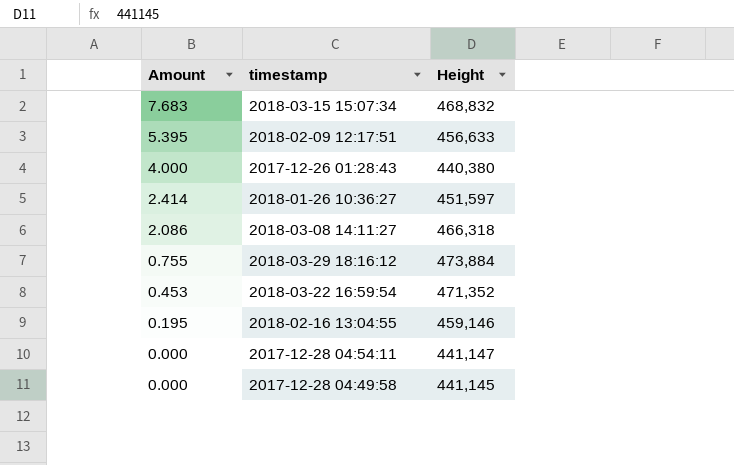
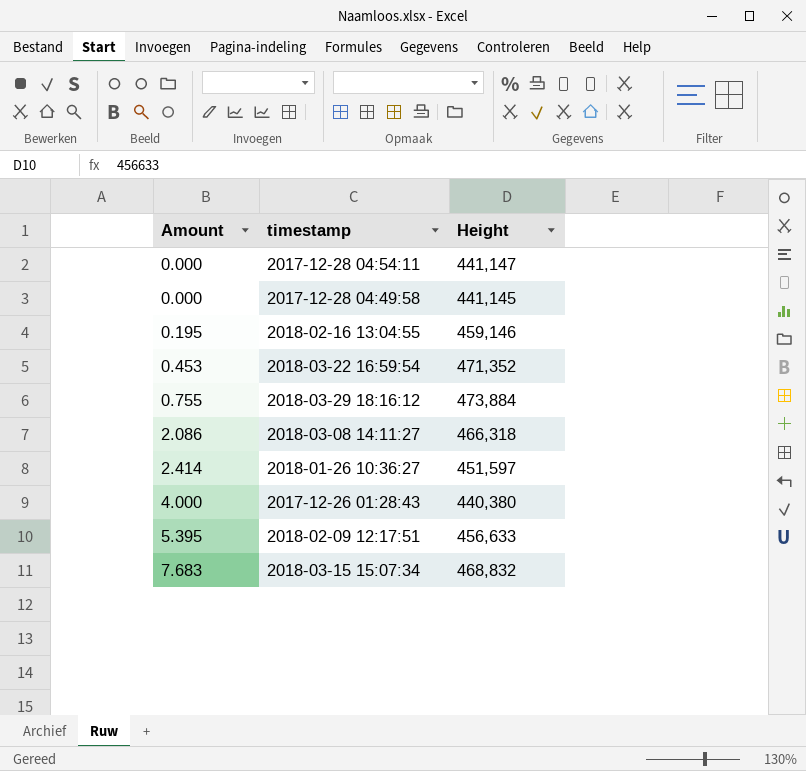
row order: Amount descending -> Amount ascending

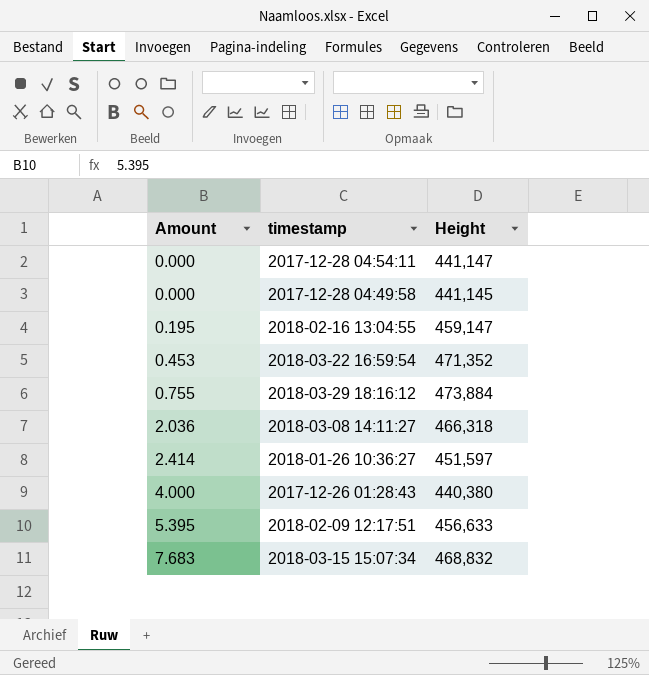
2018-02-16 13:04:55 | Height: 459,146 -> 459,147
2018-03-08 14:11:27 | Amount: 2.086 -> 2.036

